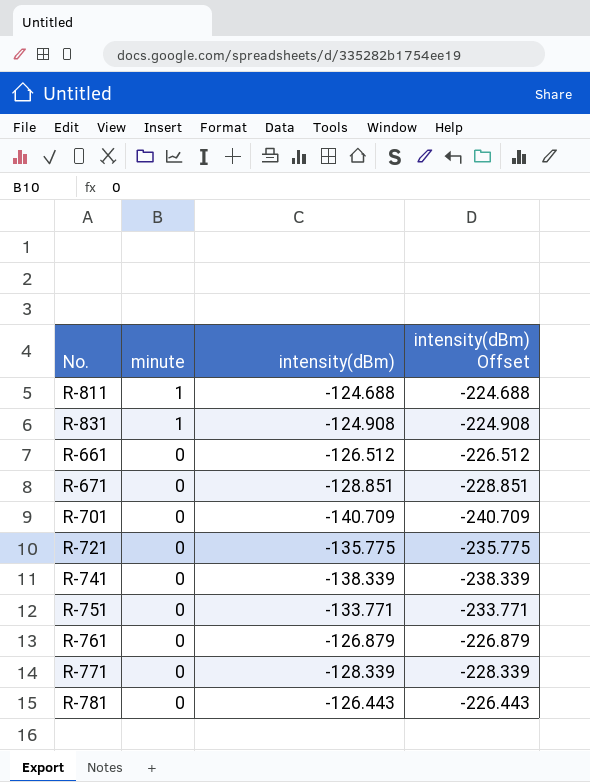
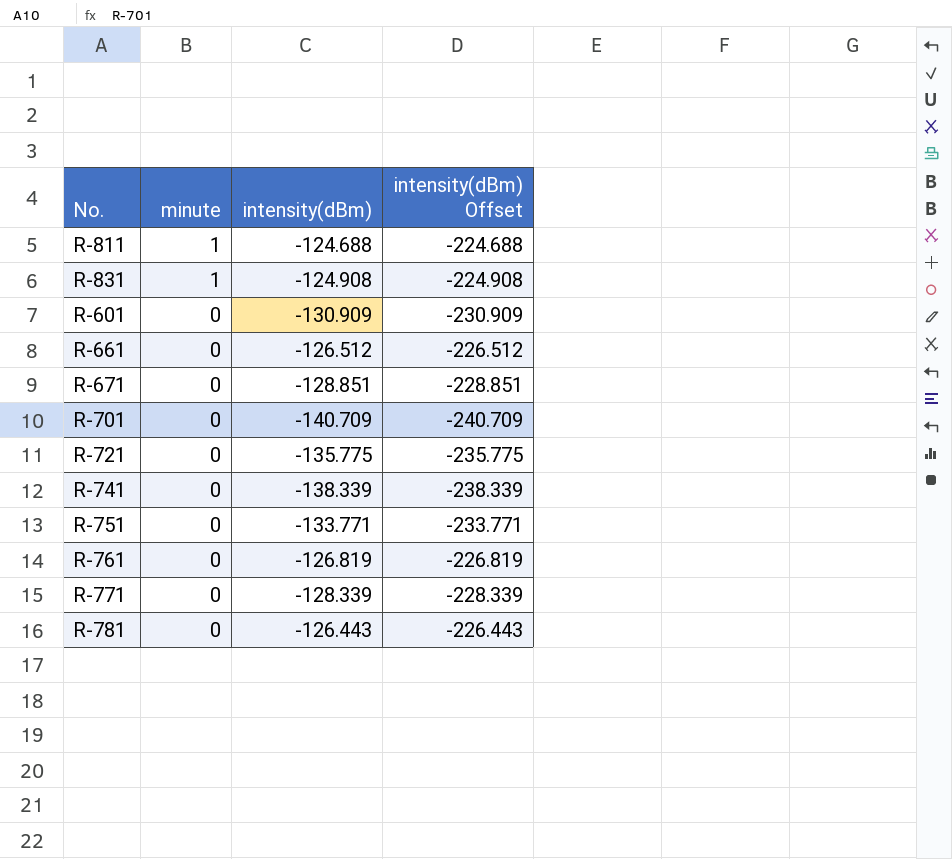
row R-601: none -> 0 | -130.909 | -230.909
R-761 | intensity(dBm): -126.879 -> -126.819
R-761 | intensity(dBm) Offset: -226.879 -> -226.819

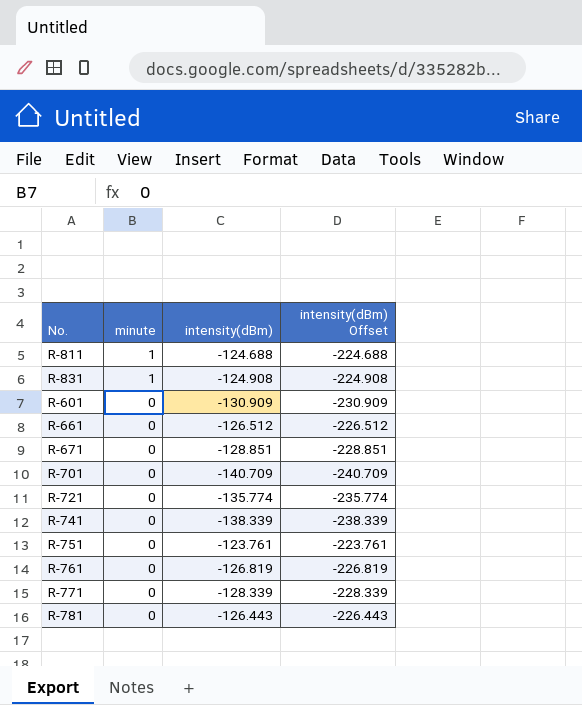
R-721 | intensity(dBm): -135.775 -> -135.774
R-721 | intensity(dBm) Offset: -235.775 -> -235.774
R-751 | intensity(dBm): -133.771 -> -123.761
R-751 | intensity(dBm) Offset: -233.771 -> -223.761

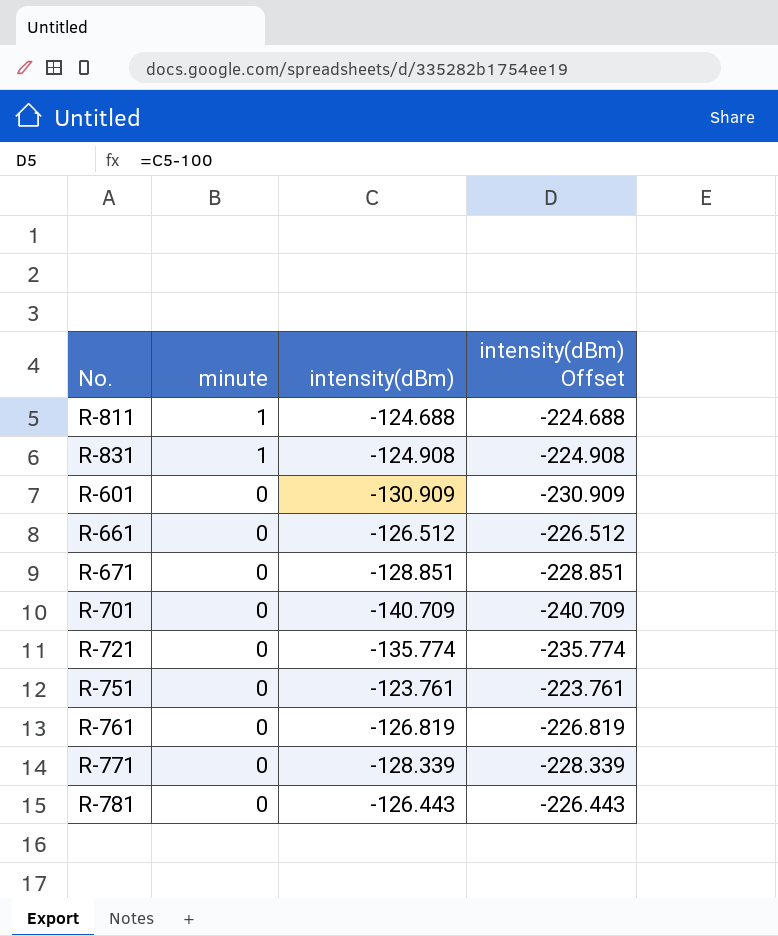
row R-741: 0 | -138.339 | -238.339 -> none

